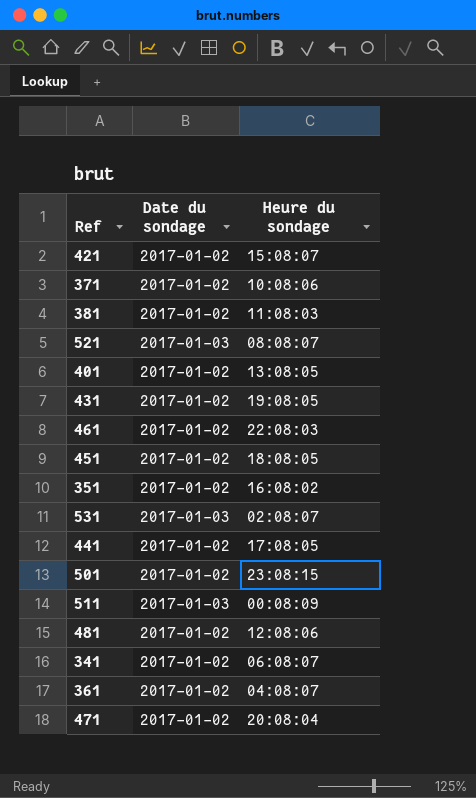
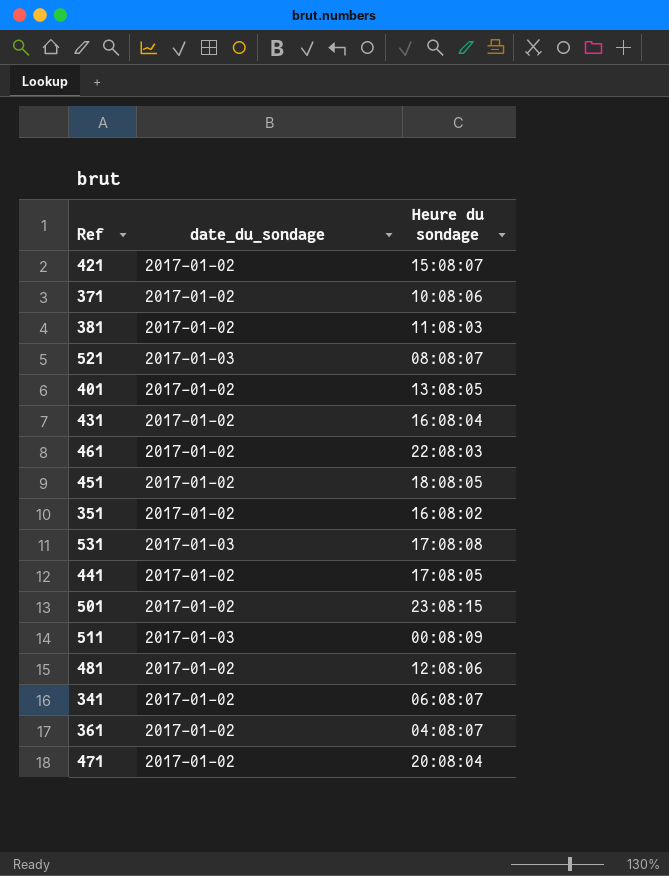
column name: Date du sondage -> date_du_sondage
431 | Heure du sondage: 19:08:05 -> 16:08:04
531 | Heure du sondage: 02:08:07 -> 17:08:08

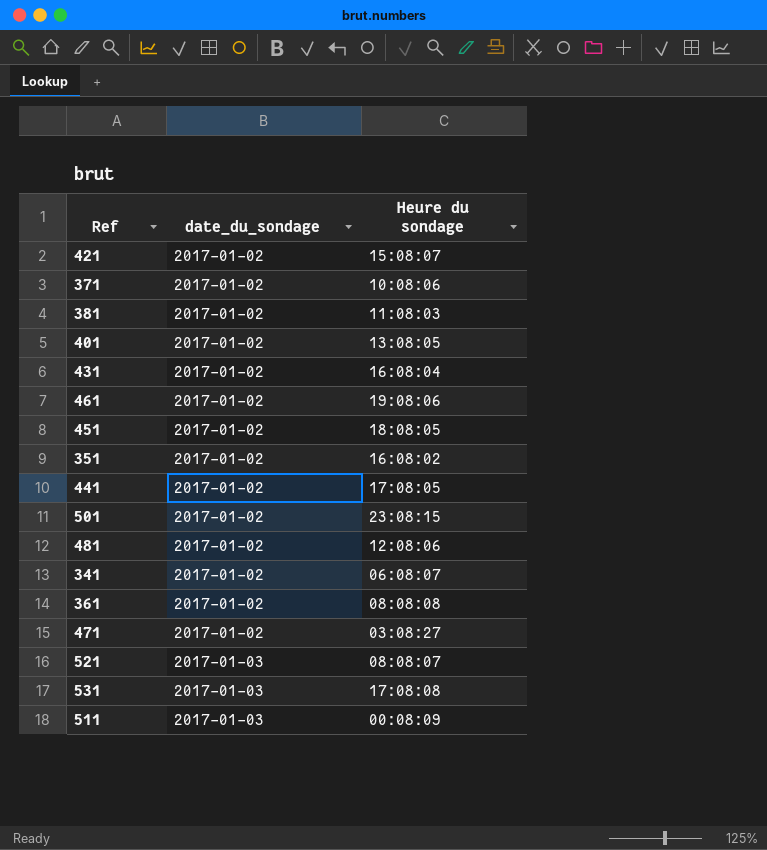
row order: none -> date_du_sondage ascending
461 | Heure du sondage: 22:08:03 -> 19:08:06
361 | Heure du sondage: 04:08:07 -> 08:08:08
471 | Heure du sondage: 20:08:04 -> 03:08:27

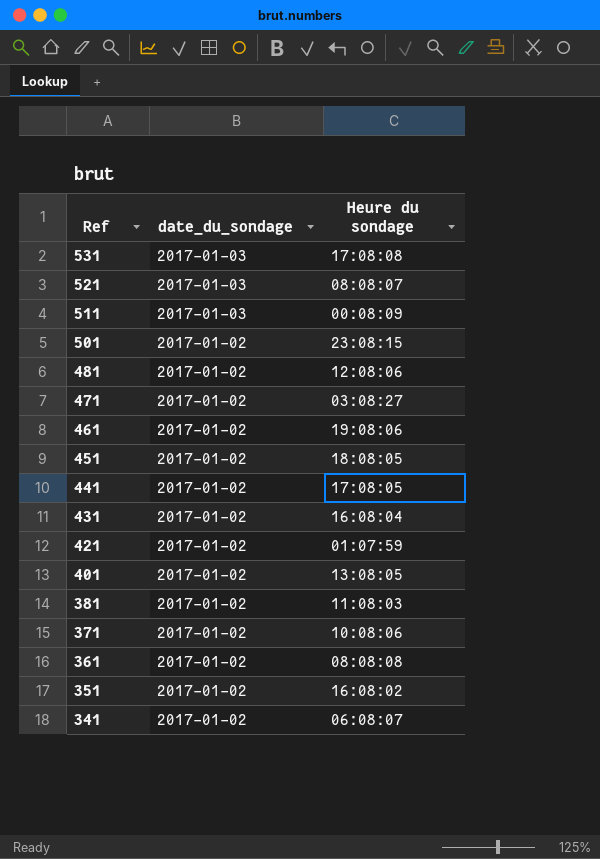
row order: date_du_sondage ascending -> Ref descending
421 | Heure du sondage: 15:08:07 -> 01:07:59

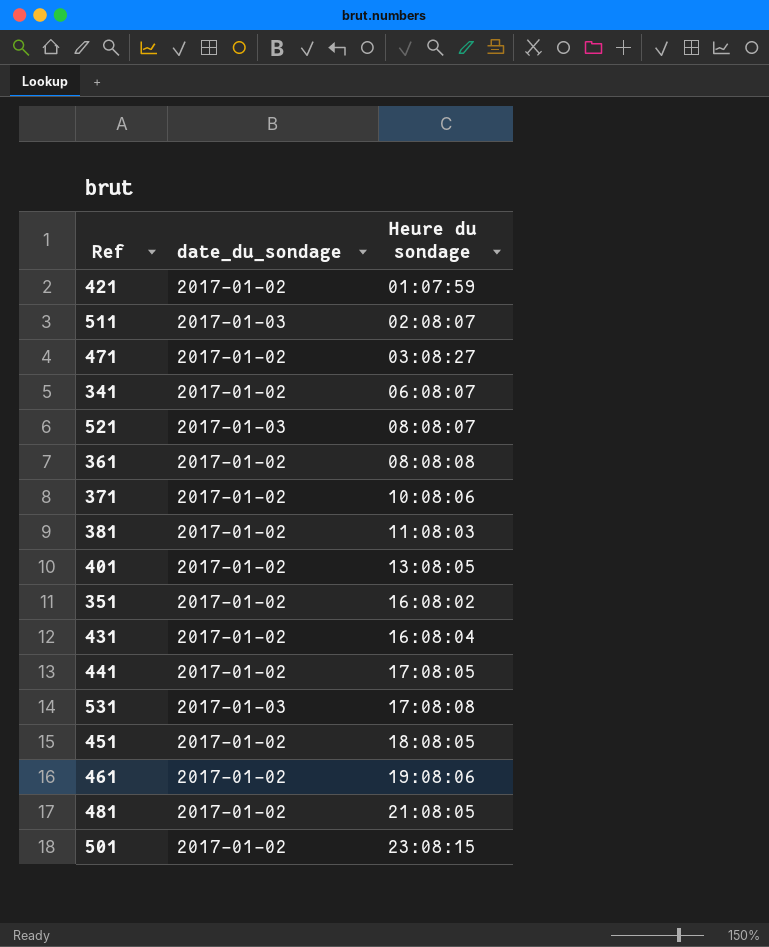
row order: Ref descending -> Heure du sondage ascending
511 | Heure du sondage: 00:08:09 -> 02:08:07
481 | Heure du sondage: 12:08:06 -> 21:08:05

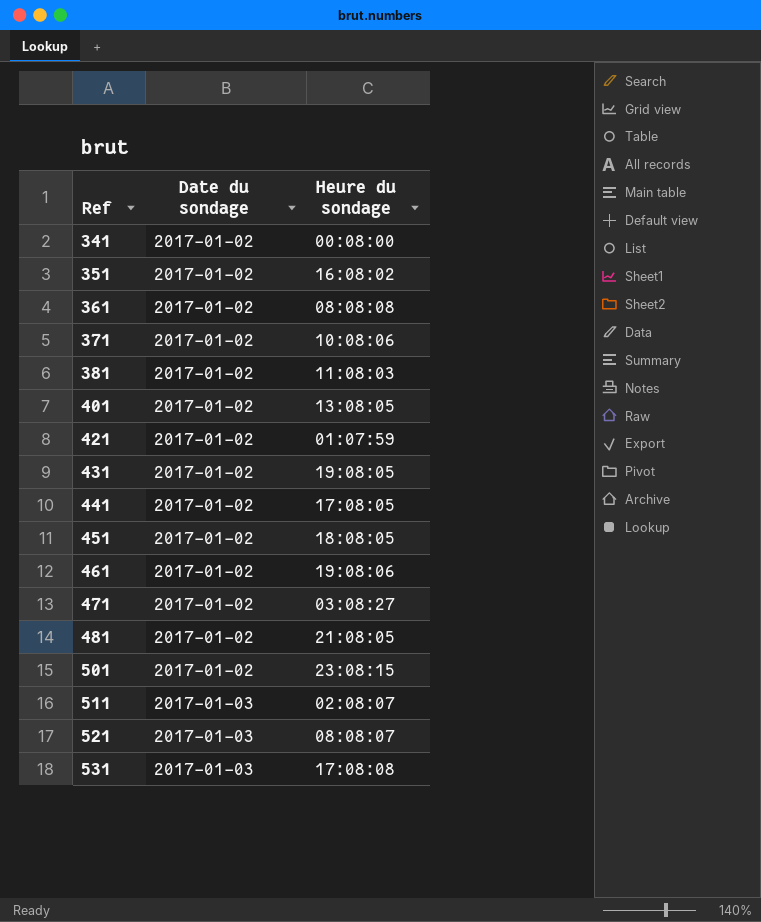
row order: Heure du sondage ascending -> Ref ascending
column name: date_du_sondage -> Date du sondage
341 | Heure du sondage: 06:08:07 -> 00:08:00
431 | Heure du sondage: 16:08:04 -> 19:08:05

